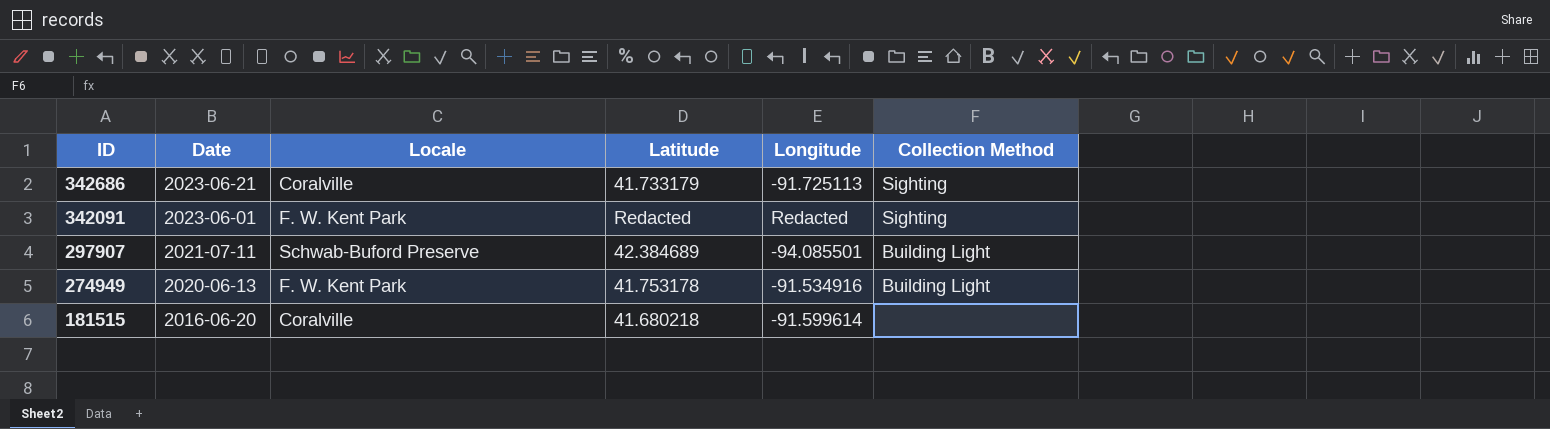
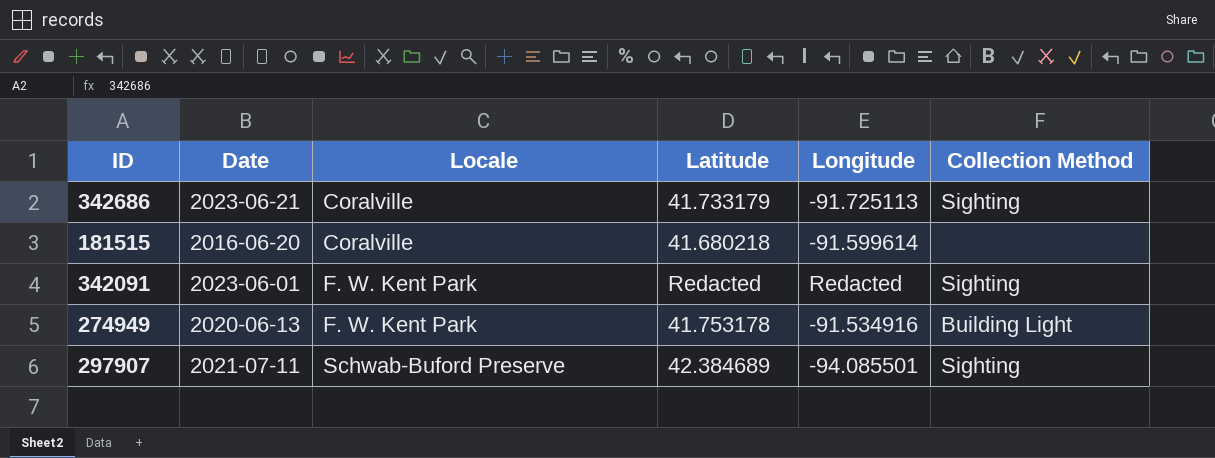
row order: ID descending -> Locale ascending
297907 | Collection Method: Building Light -> Sighting

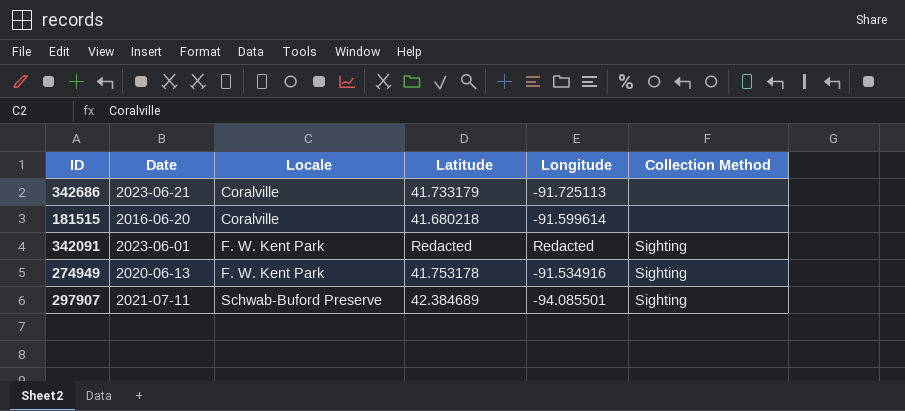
342686 | Collection Method: Sighting -> none
274949 | Collection Method: Building Light -> Sighting

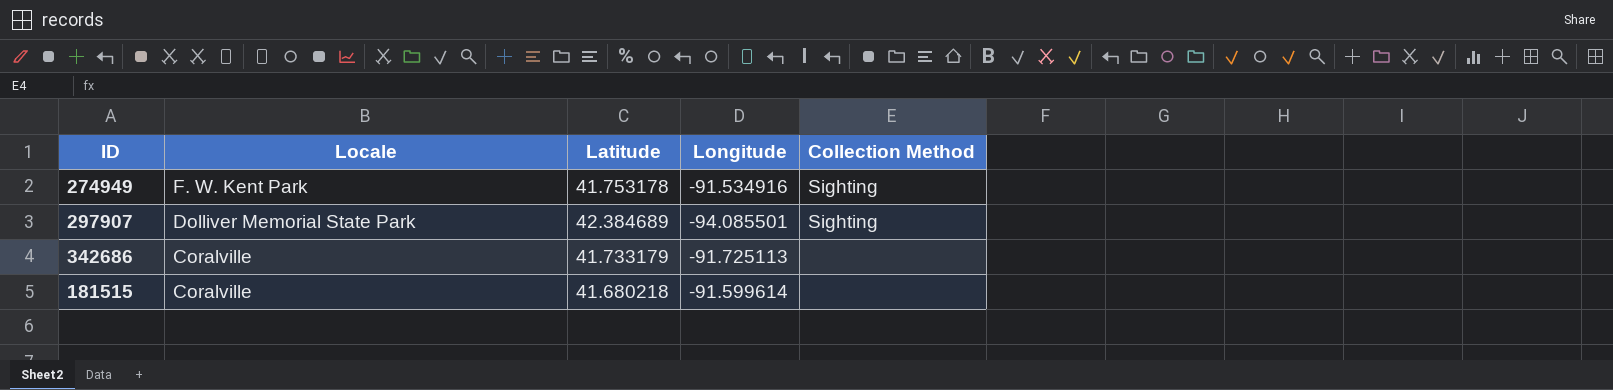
row order: Locale ascending -> Locale descending
column Date | position: 2 -> none
row 342091: 2023-06-01 | F. W. Kent Park | Redacted | Redacted | Sighting -> none
297907 | Locale: Schwab-Buford Preserve -> Dolliver Memorial State Park

